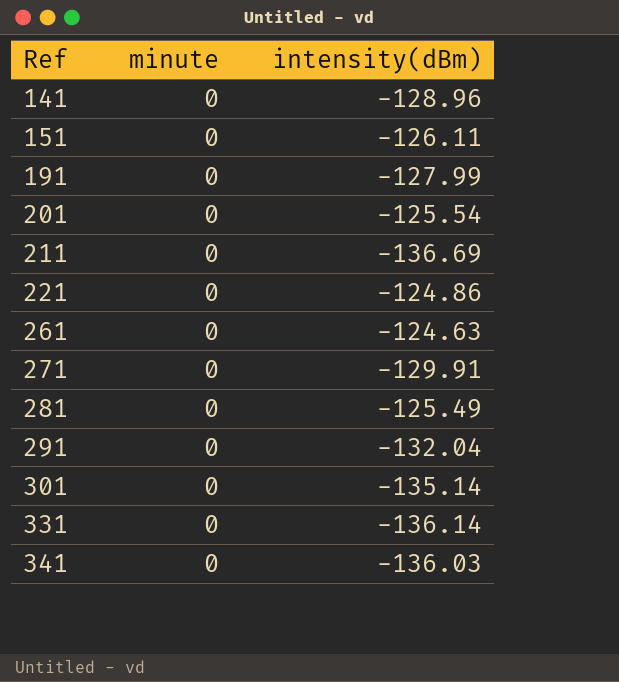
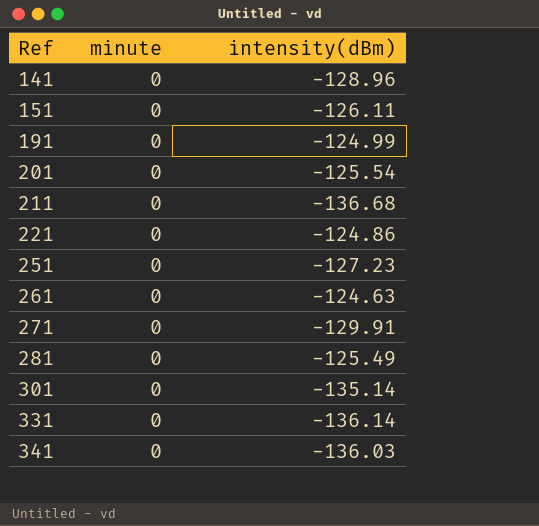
row 291: 0 | -132.04 -> none
191 | intensity(dBm): -127.99 -> -124.99
211 | intensity(dBm): -136.69 -> -136.68
row 251: none -> 0 | -127.23

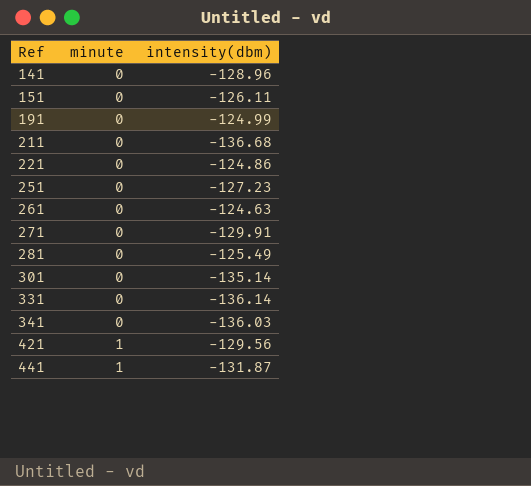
column name: intensity(dBm) -> intensity(dbm)
row 201: 0 | -125.54 -> none
row 421: none -> 1 | -129.56
row 441: none -> 1 | -131.87

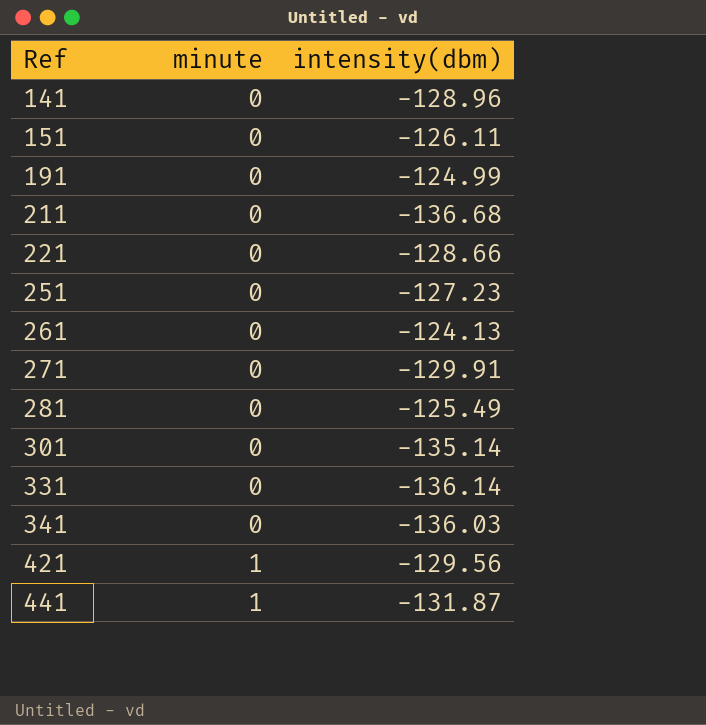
221 | intensity(dbm): -124.86 -> -128.66
261 | intensity(dbm): -124.63 -> -124.13

